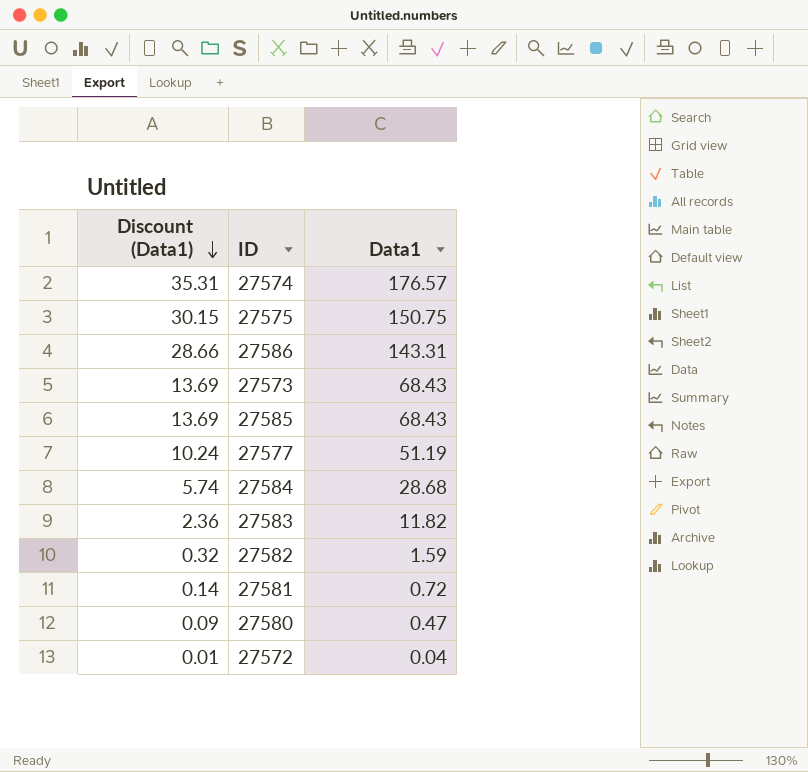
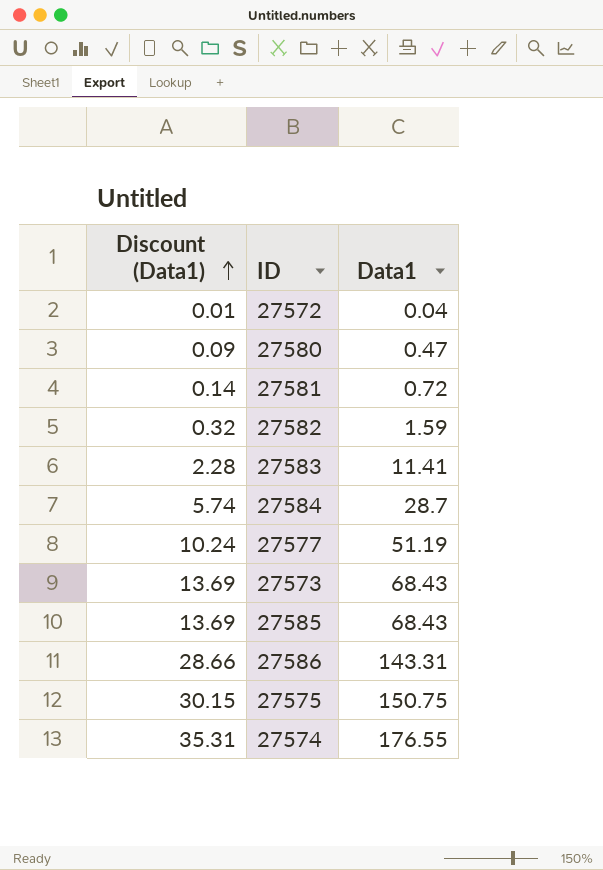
row order: Discount (Data1) descending -> Discount (Data1) ascending
27583 | Discount (Data1): 2.36 -> 2.28
27583 | Data1: 11.82 -> 11.41
27584 | Data1: 28.68 -> 28.7
27574 | Data1: 176.57 -> 176.55

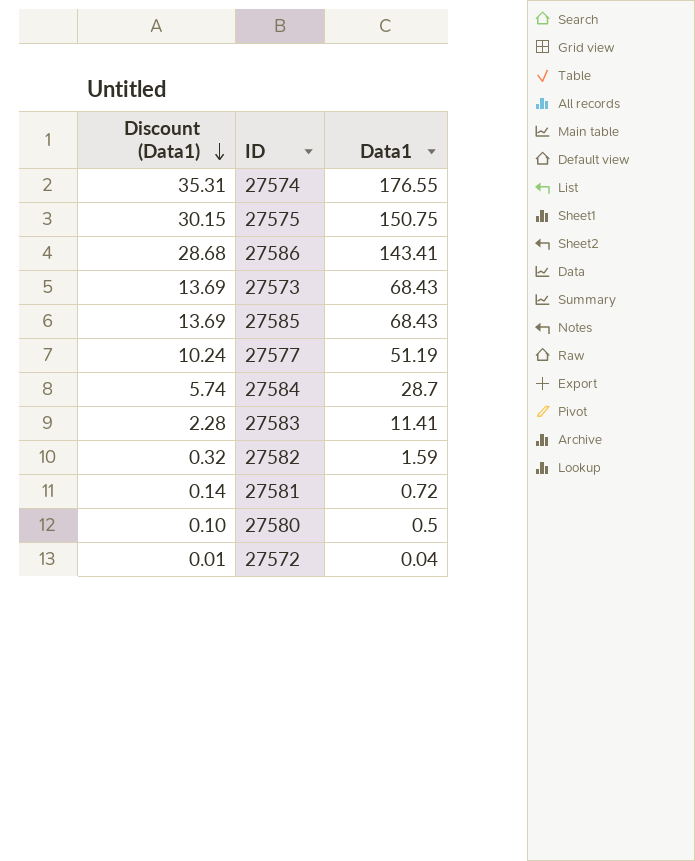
row order: Discount (Data1) ascending -> Discount (Data1) descending
27586 | Discount (Data1): 28.66 -> 28.68
27586 | Data1: 143.31 -> 143.41
27580 | Discount (Data1): 0.09 -> 0.10
27580 | Data1: 0.47 -> 0.5

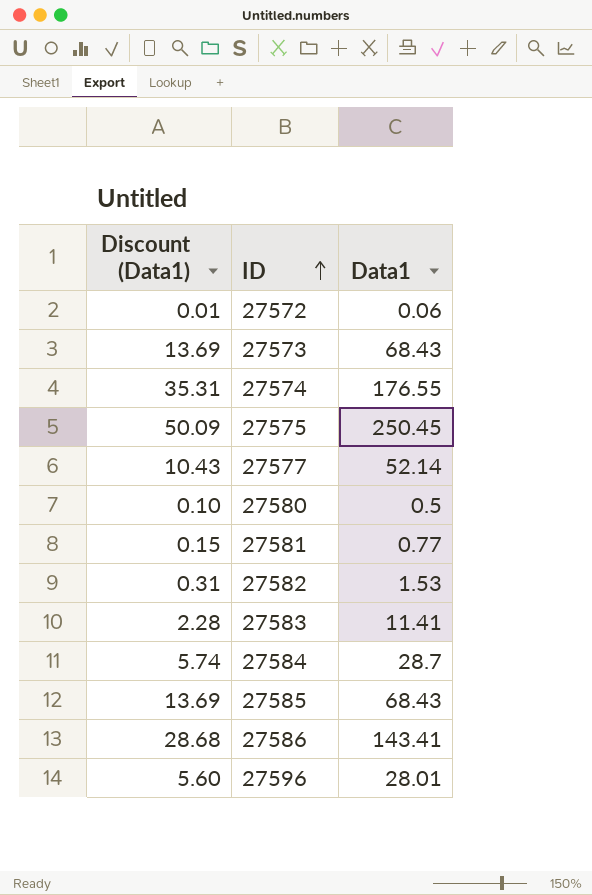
row order: Discount (Data1) descending -> ID ascending
27572 | Data1: 0.04 -> 0.06
27575 | Discount (Data1): 30.15 -> 50.09
27575 | Data1: 150.75 -> 250.45
27577 | Discount (Data1): 10.24 -> 10.43
27577 | Data1: 51.19 -> 52.14
27581 | Discount (Data1): 0.14 -> 0.15
27581 | Data1: 0.72 -> 0.77
27582 | Discount (Data1): 0.32 -> 0.31
27582 | Data1: 1.59 -> 1.53
row 27596: none -> 5.60 | 28.01

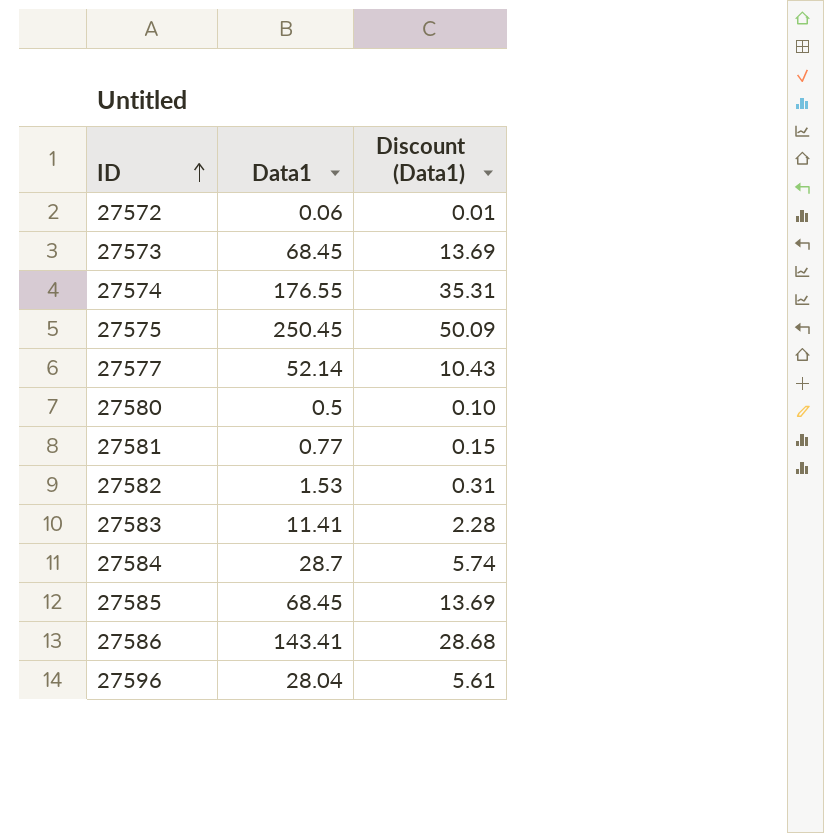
column Discount (Data1) | position: 1 -> 3
27573 | Data1: 68.43 -> 68.45
27585 | Data1: 68.43 -> 68.45
27596 | Data1: 28.01 -> 28.04
27596 | Discount (Data1): 5.60 -> 5.61

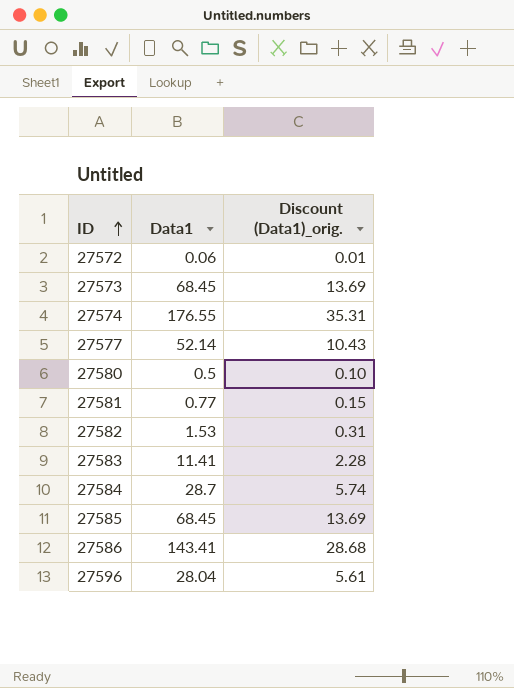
column name: Discount (Data1) -> Discount (Data1)_orig.
row 27575: 250.45 | 50.09 -> none

